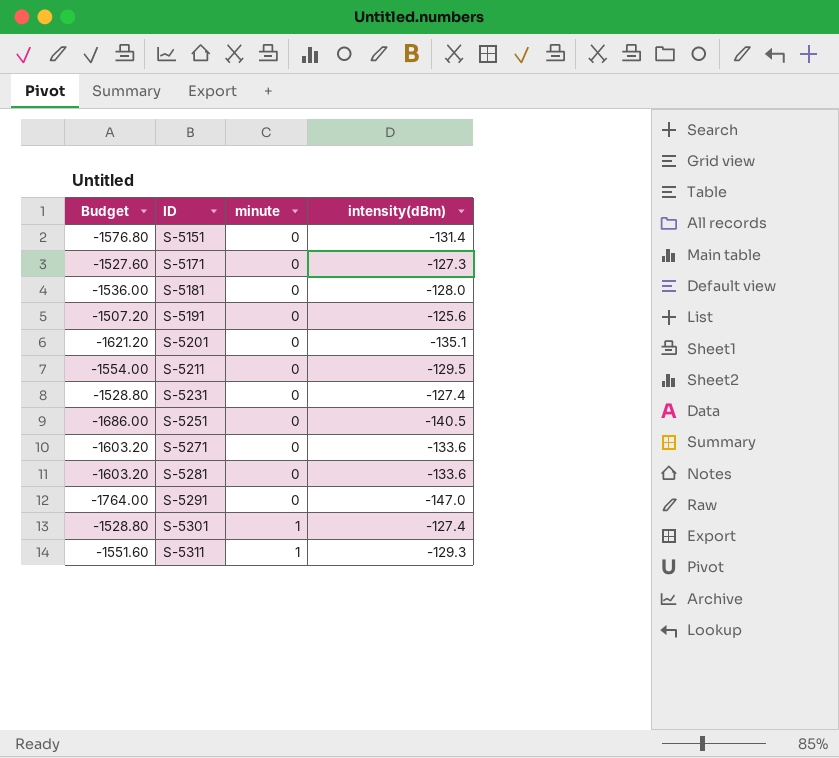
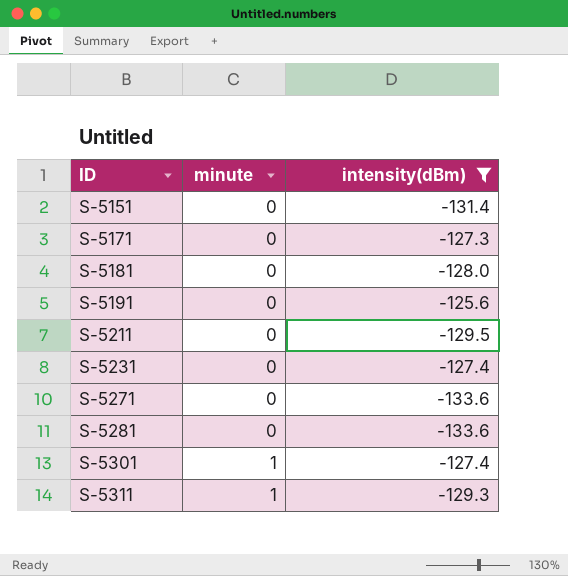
filter: none -> intensity(dBm) >= -133.6
column Budget | formula: [intensity(dBm)] * 12 -> none

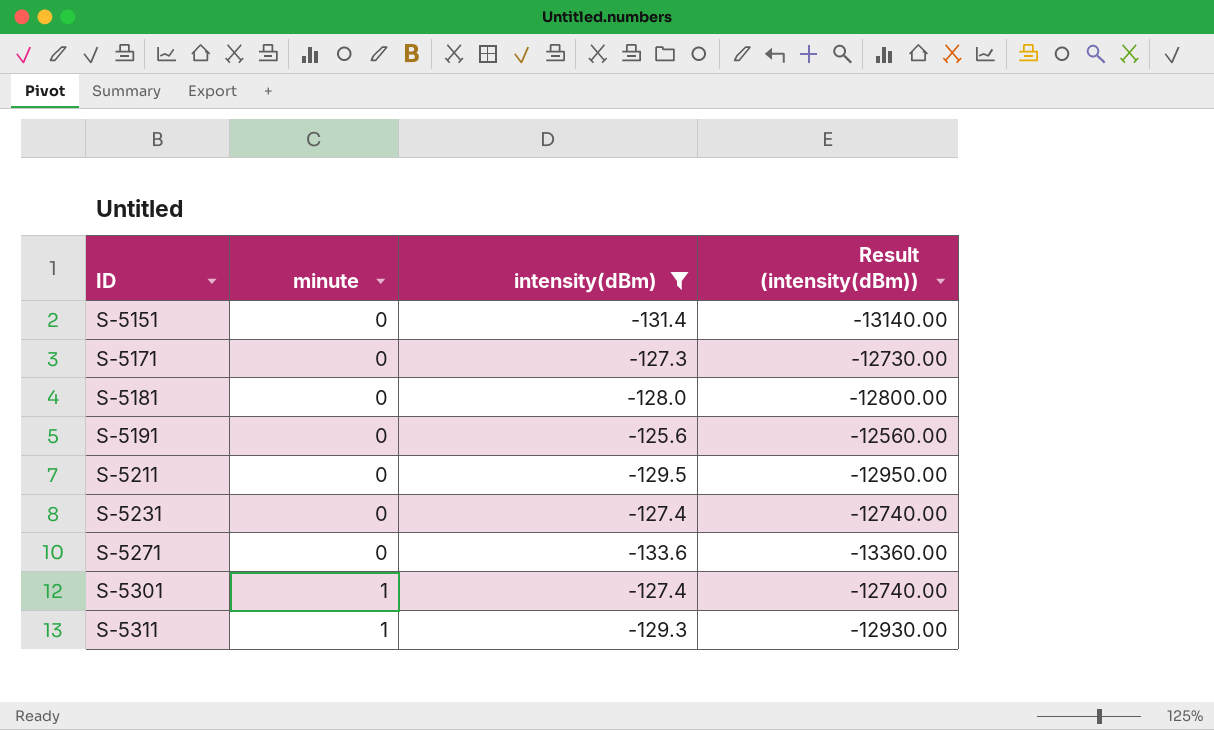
column Result (intensity(dBm)) | formula: none -> [intensity(dBm)] * 100
row S-5281: 0 | -133.6 -> none

